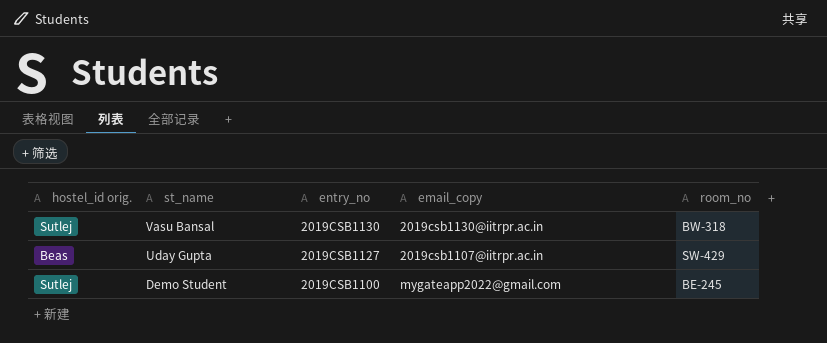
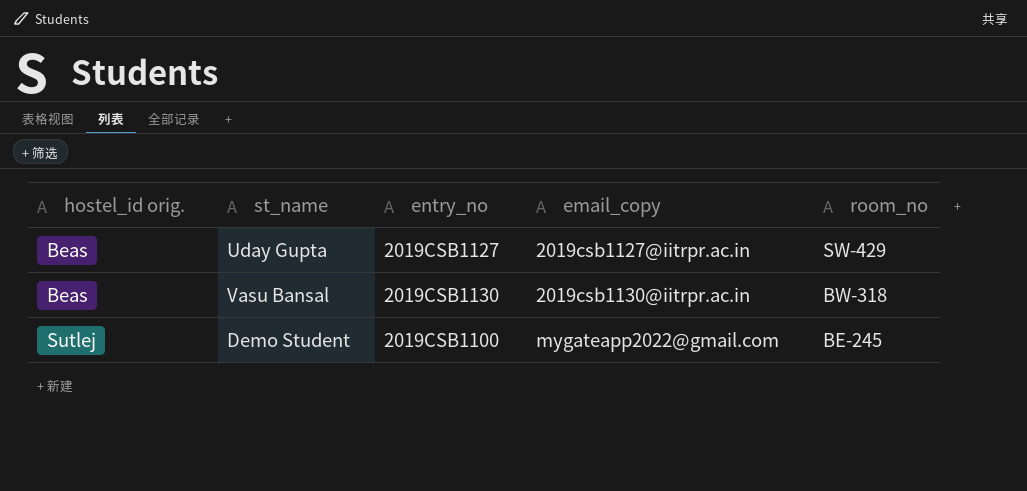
row order: st_name descending -> hostel_id orig. ascending
Uday Gupta | email_copy: 2019csb1107@iitrpr.ac.in -> 2019csb1127@iitrpr.ac.in
Vasu Bansal | hostel_id orig.: Sutlej -> Beas

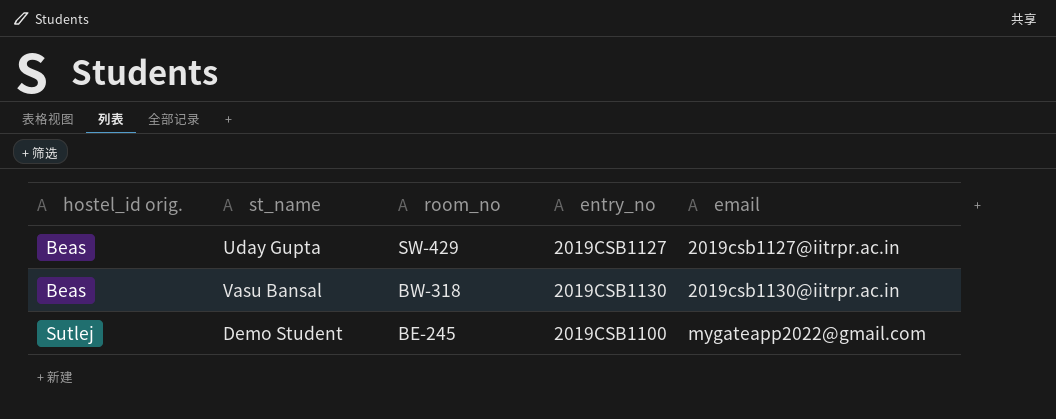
column room_no | position: 5 -> 3
column name: email_copy -> email

